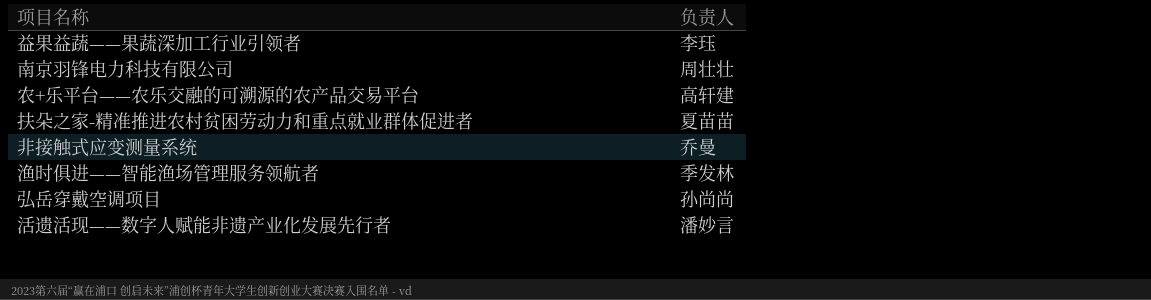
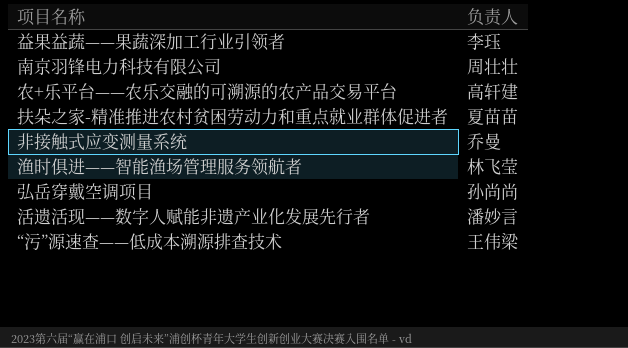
渔时俱进——智能渔场管理服务领航者 | 负责人: 季发林 -> 林飞莹
row “污”源速查——低成本溯源排查技术: none -> 王伟梁

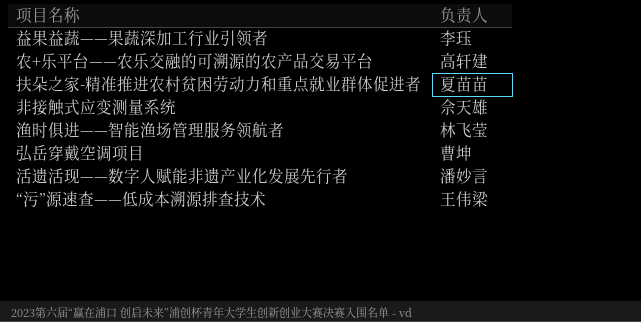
row 南京羽锋电力科技有限公司: 周壮壮 -> none
非接触式应变测量系统 | 负责人: 乔曼 -> 佘天雄
弘岳穿戴空调项目 | 负责人: 孙尚尚 -> 曹坤

